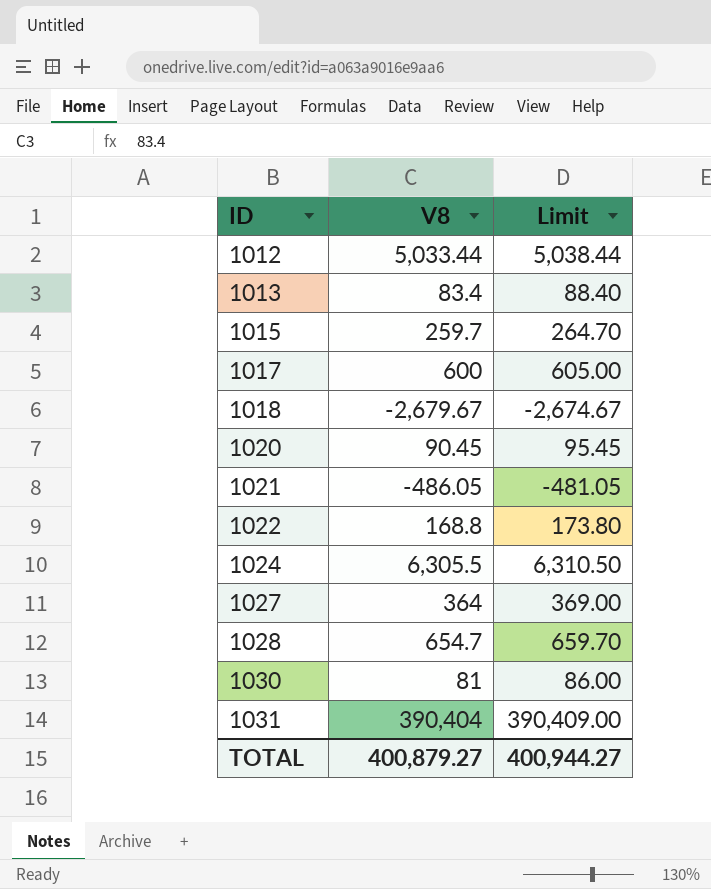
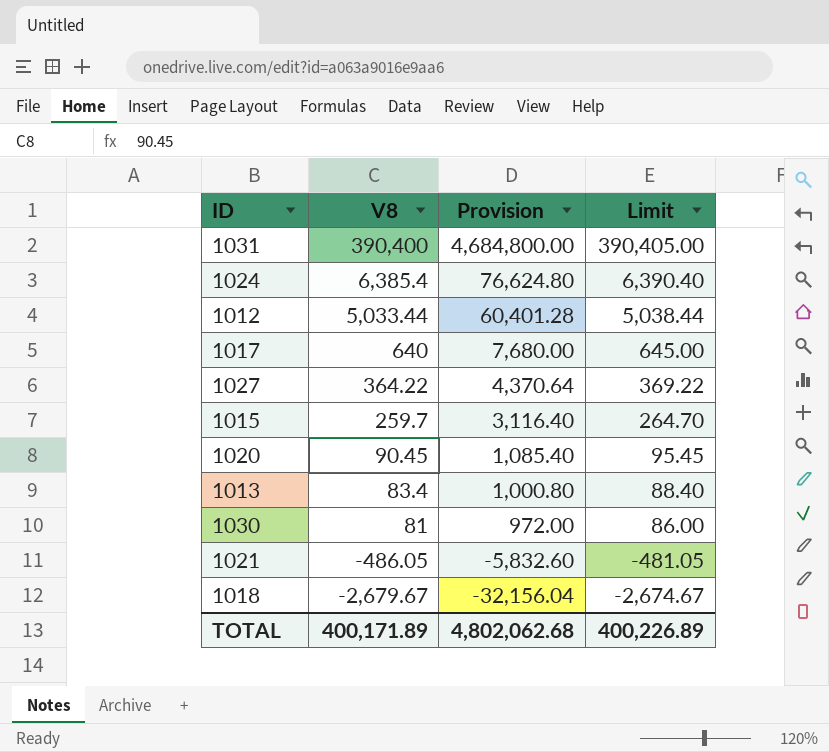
row order: ID ascending -> V8 descending
column Provision | formula: none -> [V8] * 12
row 1022: 168.8 | 173.80 -> none
row 1028: 654.7 | 659.70 -> none
1031 | V8: 390,404 -> 390,400
1031 | Limit: 390,409.00 -> 390,405.00
1024 | V8: 6,305.5 -> 6,385.4
1024 | Limit: 6,310.50 -> 6,390.40
1017 | V8: 600 -> 640
1017 | Limit: 605.00 -> 645.00
1027 | V8: 364 -> 364.22
1027 | Limit: 369.00 -> 369.22
TOTAL | V8: 400,879.27 -> 400,171.89
TOTAL | Limit: 400,944.27 -> 400,226.89

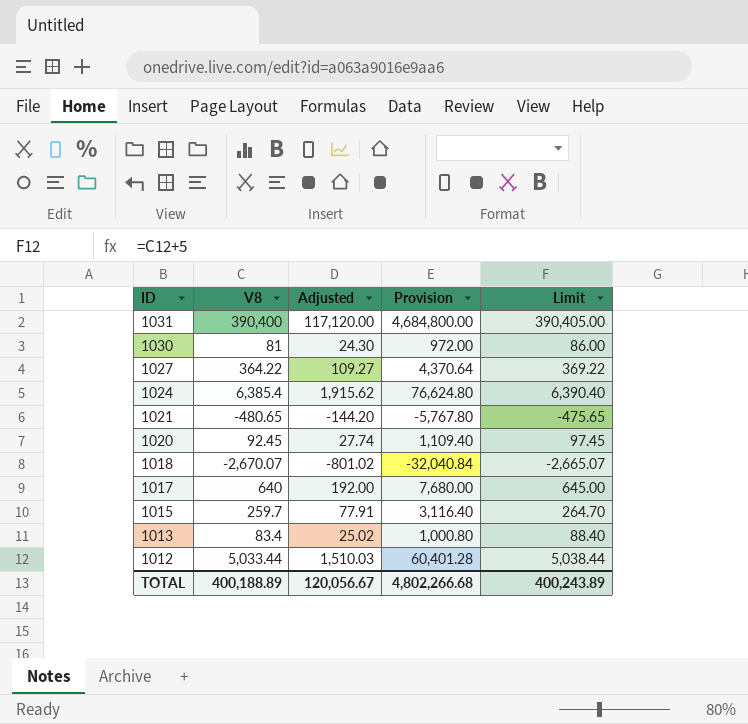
row order: V8 descending -> ID descending
column Adjusted | formula: none -> [V8] * 0.3
1021 | V8: -486.05 -> -480.65
1021 | Provision: -5,832.60 -> -5,767.80
1021 | Limit: -481.05 -> -475.65
1020 | V8: 90.45 -> 92.45
1020 | Provision: 1,085.40 -> 1,109.40
1020 | Limit: 95.45 -> 97.45
1018 | V8: -2,679.67 -> -2,670.07
1018 | Provision: -32,156.04 -> -32,040.84
1018 | Limit: -2,674.67 -> -2,665.07
TOTAL | V8: 400,171.89 -> 400,188.89
TOTAL | Provision: 4,802,062.68 -> 4,802,266.68
TOTAL | Limit: 400,226.89 -> 400,243.89

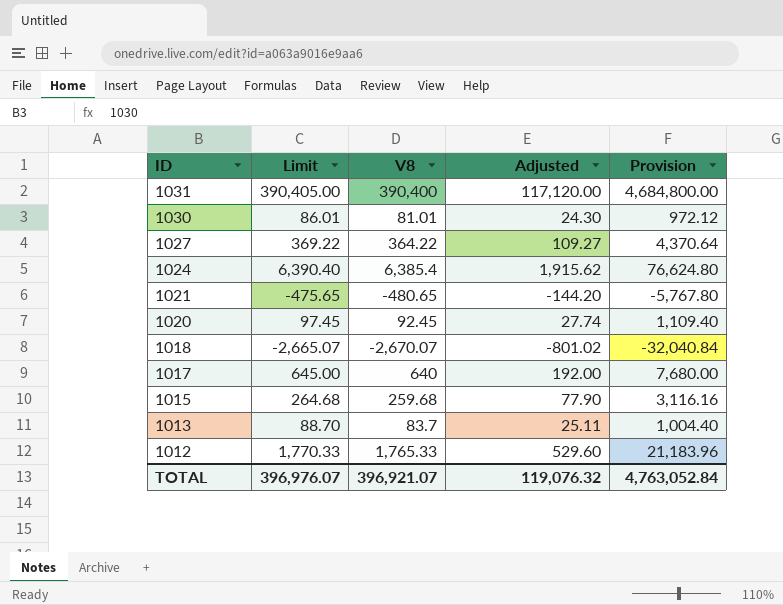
column Limit | position: 5 -> 2
1030 | Limit: 86.00 -> 86.01
1030 | V8: 81 -> 81.01
1030 | Provision: 972.00 -> 972.12
1015 | Limit: 264.70 -> 264.68
1015 | V8: 259.7 -> 259.68
1015 | Adjusted: 77.91 -> 77.90
1015 | Provision: 3,116.40 -> 3,116.16
1013 | Limit: 88.40 -> 88.70
1013 | V8: 83.4 -> 83.7
1013 | Adjusted: 25.02 -> 25.11
1013 | Provision: 1,000.80 -> 1,004.40
1012 | Limit: 5,038.44 -> 1,770.33
1012 | V8: 5,033.44 -> 1,765.33
1012 | Adjusted: 1,510.03 -> 529.60
1012 | Provision: 60,401.28 -> 21,183.96
TOTAL | Limit: 400,243.89 -> 396,976.07
TOTAL | V8: 400,188.89 -> 396,921.07
TOTAL | Adjusted: 120,056.67 -> 119,076.32
TOTAL | Provision: 4,802,266.68 -> 4,763,052.84

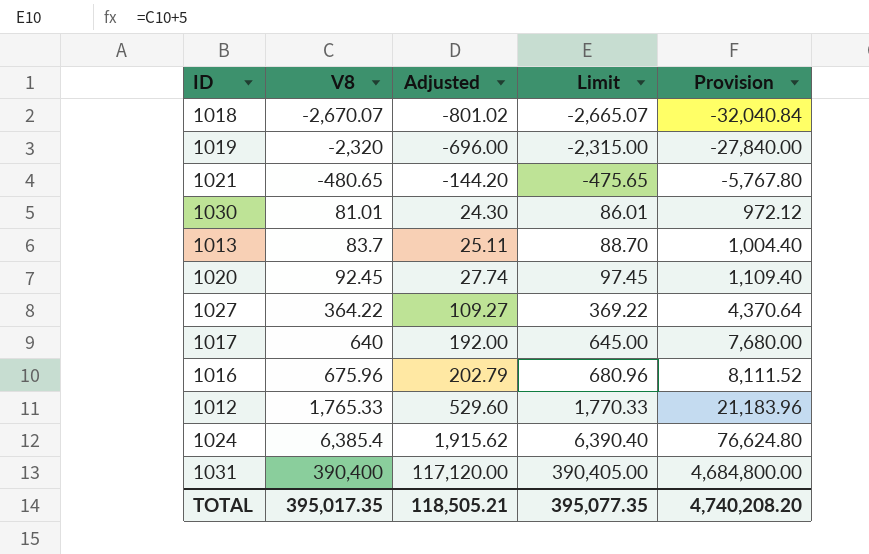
row order: ID descending -> V8 ascending
column Limit | position: 2 -> 4
row 1015: 264.68 | 259.68 | 77.90 | 3,116.16 -> none
row 1019: none -> -2,320 | -696.00 | -2,315.00 | -27,840.00
row 1016: none -> 675.96 | 202.79 | 680.96 | 8,111.52
TOTAL | V8: 396,921.07 -> 395,017.35
TOTAL | Adjusted: 119,076.32 -> 118,505.21
TOTAL | Limit: 396,976.07 -> 395,077.35
TOTAL | Provision: 4,763,052.84 -> 4,740,208.20

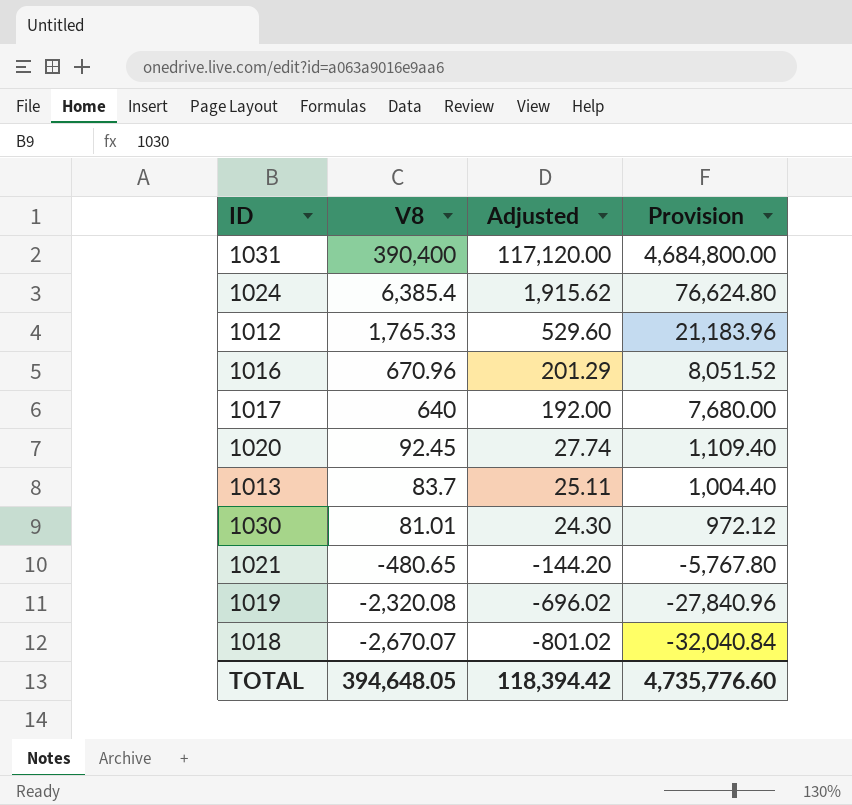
row order: V8 ascending -> V8 descending
column Limit | formula: [V8] + 5 -> none
row 1027: 364.22 | 109.27 | 369.22 | 4,370.64 -> none
1016 | V8: 675.96 -> 670.96
1016 | Adjusted: 202.79 -> 201.29
1016 | Provision: 8,111.52 -> 8,051.52
1019 | V8: -2,320 -> -2,320.08
1019 | Adjusted: -696.00 -> -696.02
1019 | Provision: -27,840.00 -> -27,840.96
TOTAL | V8: 395,017.35 -> 394,648.05
TOTAL | Adjusted: 118,505.21 -> 118,394.42
TOTAL | Provision: 4,740,208.20 -> 4,735,776.60

